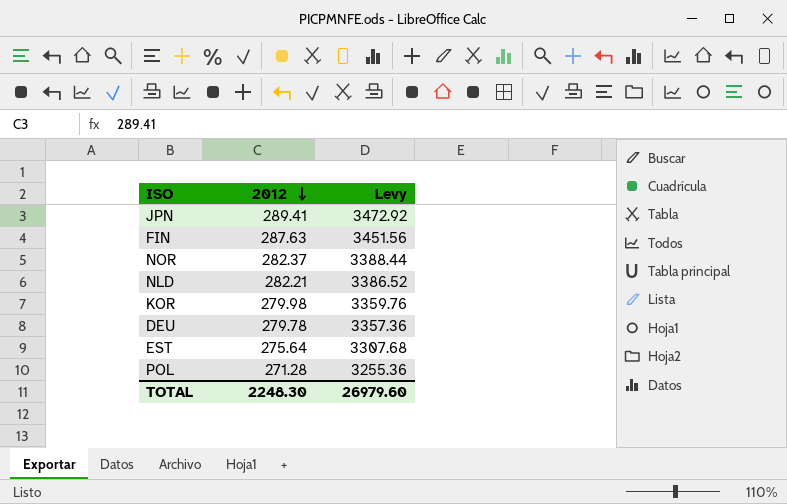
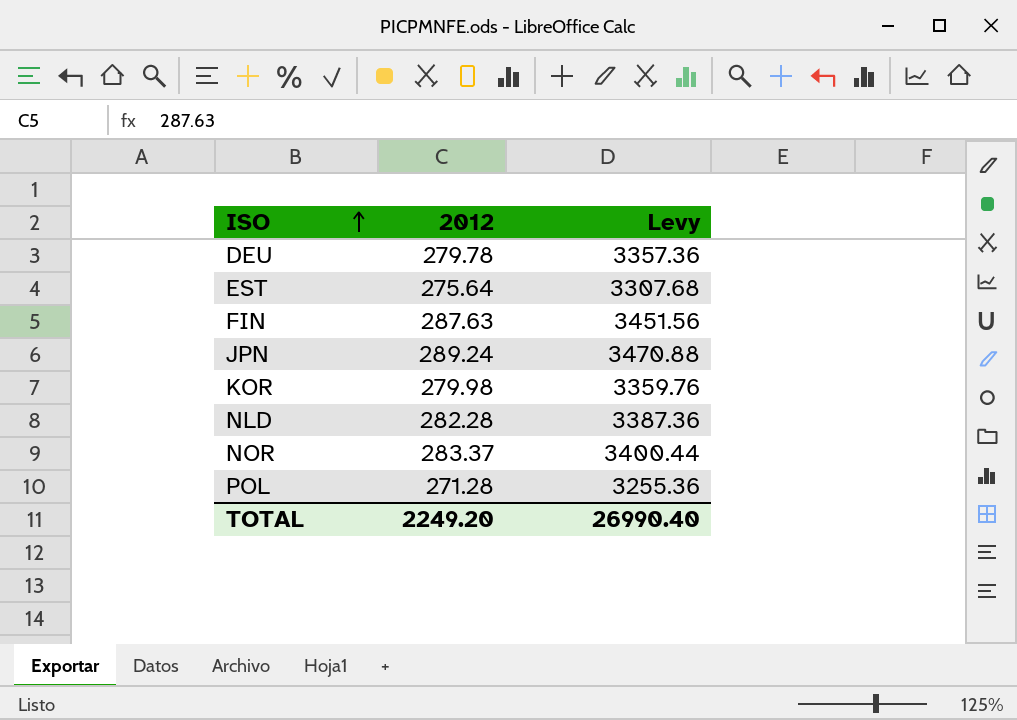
row order: 2012 descending -> ISO ascending
JPN | 2012: 289.41 -> 289.24
JPN | Levy: 3472.92 -> 3470.88
NLD | 2012: 282.21 -> 282.28
NLD | Levy: 3386.52 -> 3387.36
NOR | 2012: 282.37 -> 283.37
NOR | Levy: 3388.44 -> 3400.44
TOTAL | 2012: 2248.30 -> 2249.20
TOTAL | Levy: 26979.60 -> 26990.40

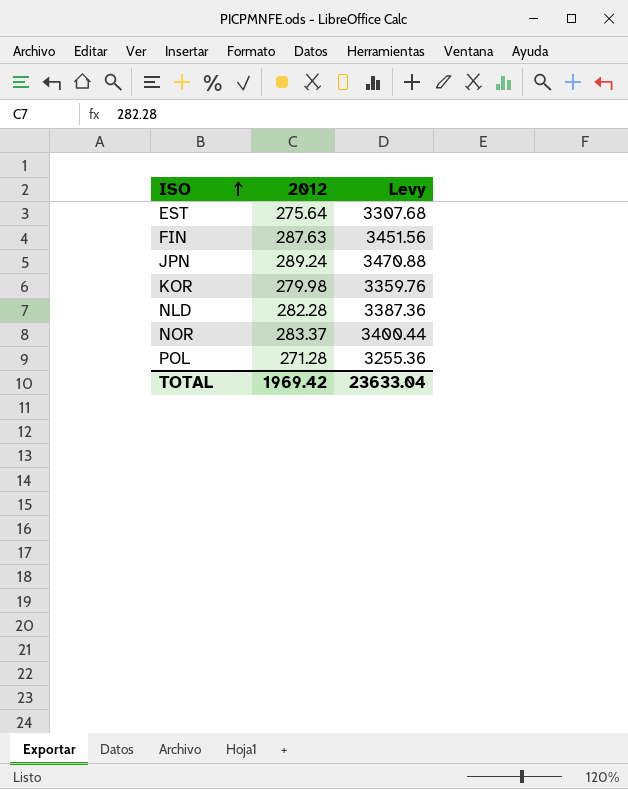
row DEU: 279.78 | 3357.36 -> none
TOTAL | 2012: 2249.20 -> 1969.42
TOTAL | Levy: 26990.40 -> 23633.04

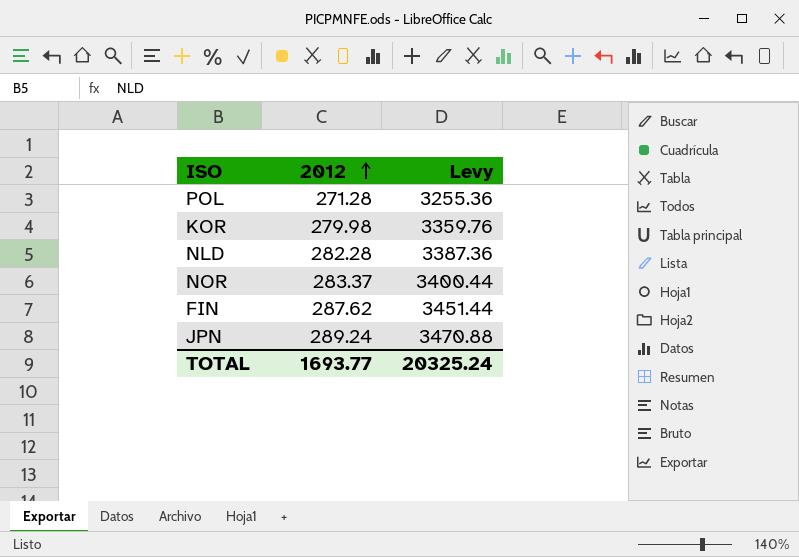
row order: ISO ascending -> 2012 ascending
row EST: 275.64 | 3307.68 -> none
FIN | 2012: 287.63 -> 287.62
FIN | Levy: 3451.56 -> 3451.44
TOTAL | 2012: 1969.42 -> 1693.77
TOTAL | Levy: 23633.04 -> 20325.24

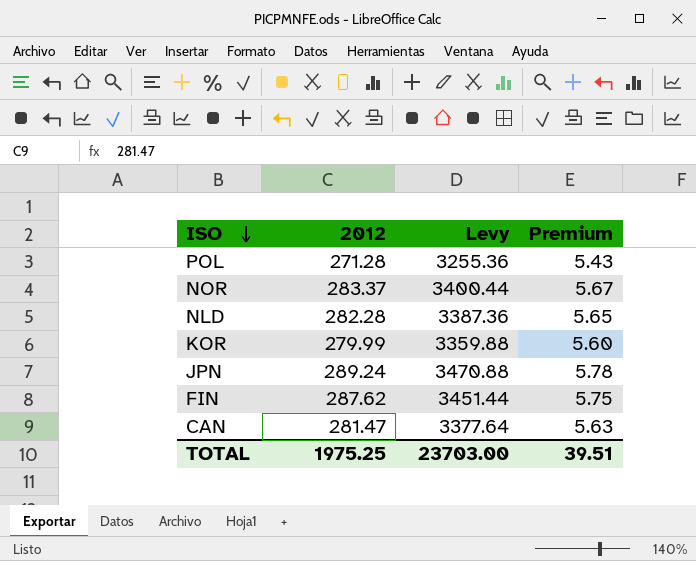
row order: 2012 ascending -> ISO descending
column Premium | formula: none -> [2012] * 0.02
KOR | 2012: 279.98 -> 279.99
KOR | Levy: 3359.76 -> 3359.88
row CAN: none -> 281.47 | 3377.64 | 5.63
TOTAL | 2012: 1693.77 -> 1975.25
TOTAL | Levy: 20325.24 -> 23703.00

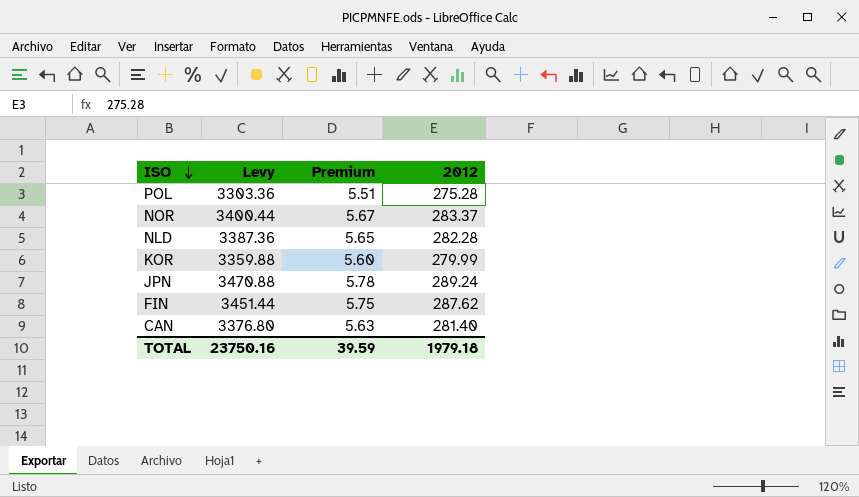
column 2012 | position: 2 -> 4
POL | Levy: 3255.36 -> 3303.36
POL | Premium: 5.43 -> 5.51
POL | 2012: 271.28 -> 275.28
CAN | Levy: 3377.64 -> 3376.80
CAN | 2012: 281.47 -> 281.40
TOTAL | Levy: 23703.00 -> 23750.16
TOTAL | Premium: 39.51 -> 39.59
TOTAL | 2012: 1975.25 -> 1979.18

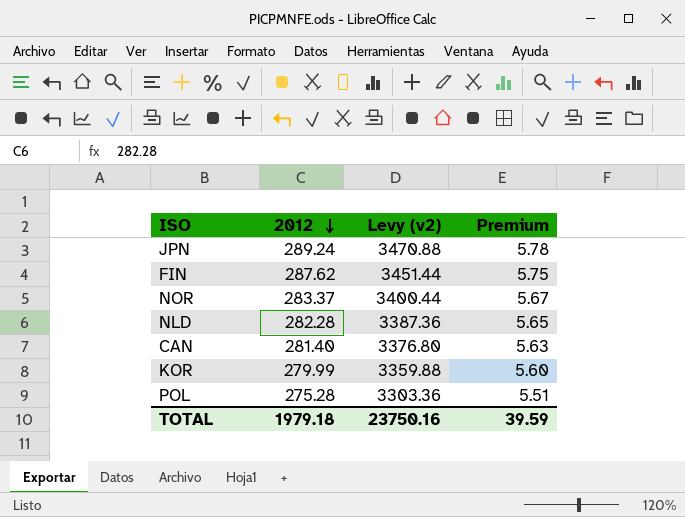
row order: ISO descending -> 2012 descending
column 2012 | position: 4 -> 2
column name: Levy -> Levy (v2)

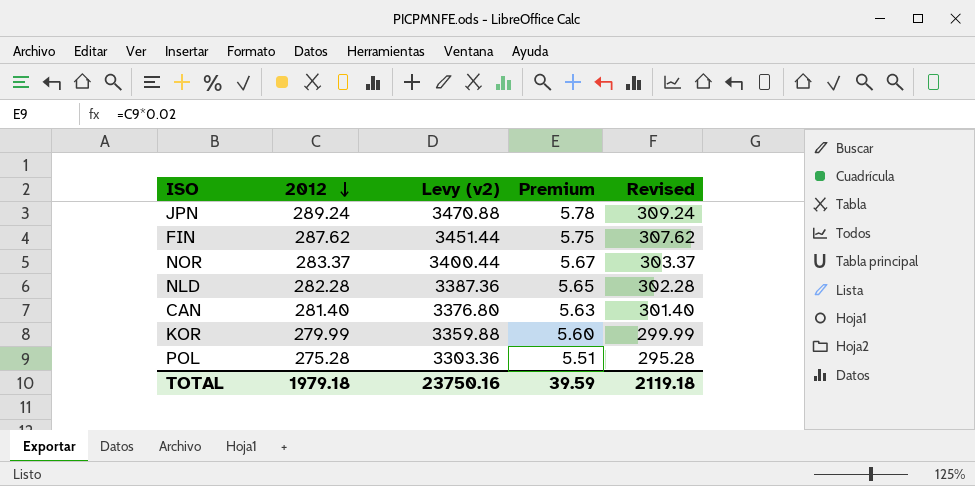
column Revised | formula: none -> [2012] + 20

